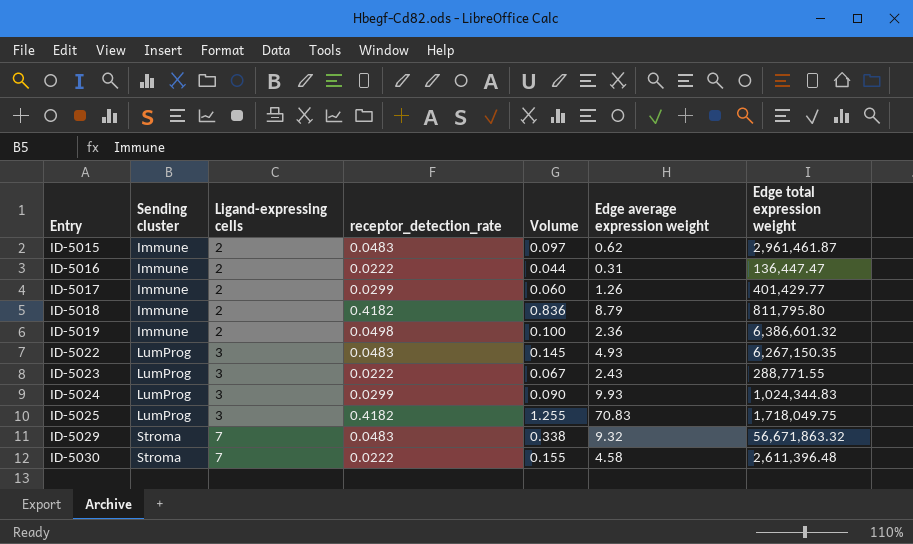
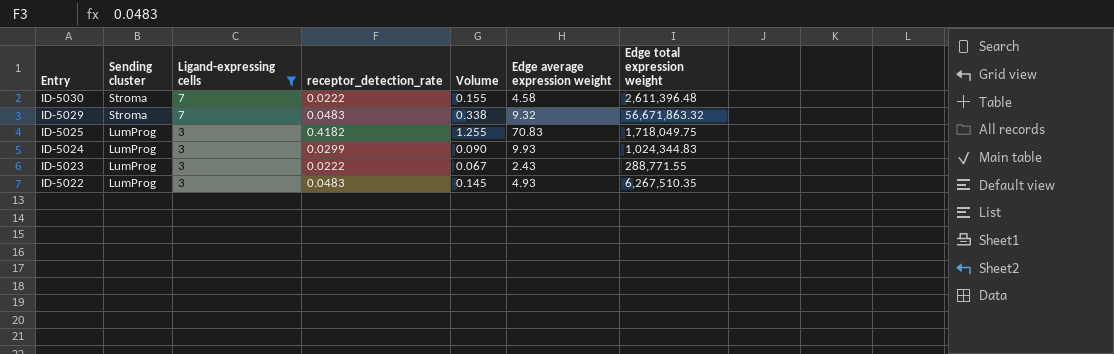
filter: none -> Ligand-expressing cells != 2
row order: Entry ascending -> Entry descending
ID-5022 | Edge total expression weight: 6,267,150.35 -> 6,267,510.35

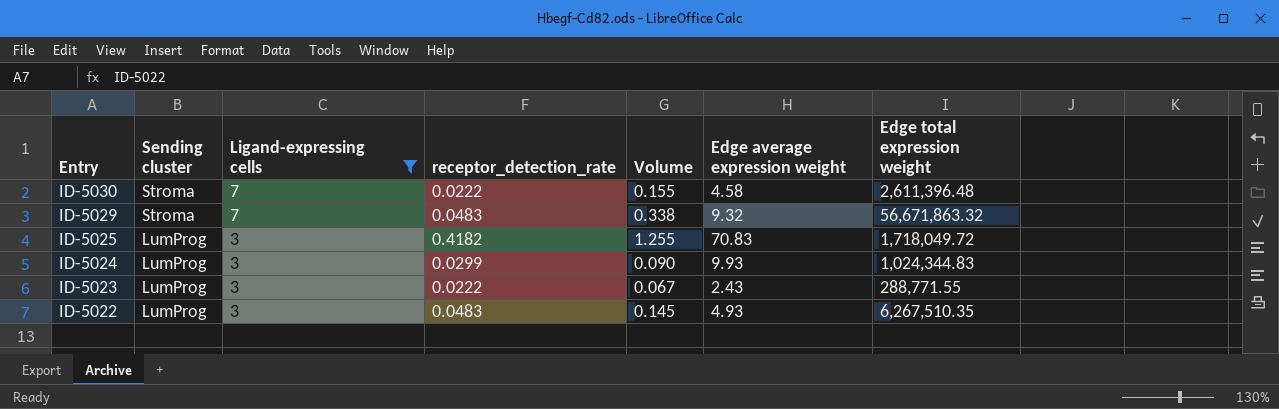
ID-5025 | Edge total expression weight: 1,718,049.75 -> 1,718,049.72

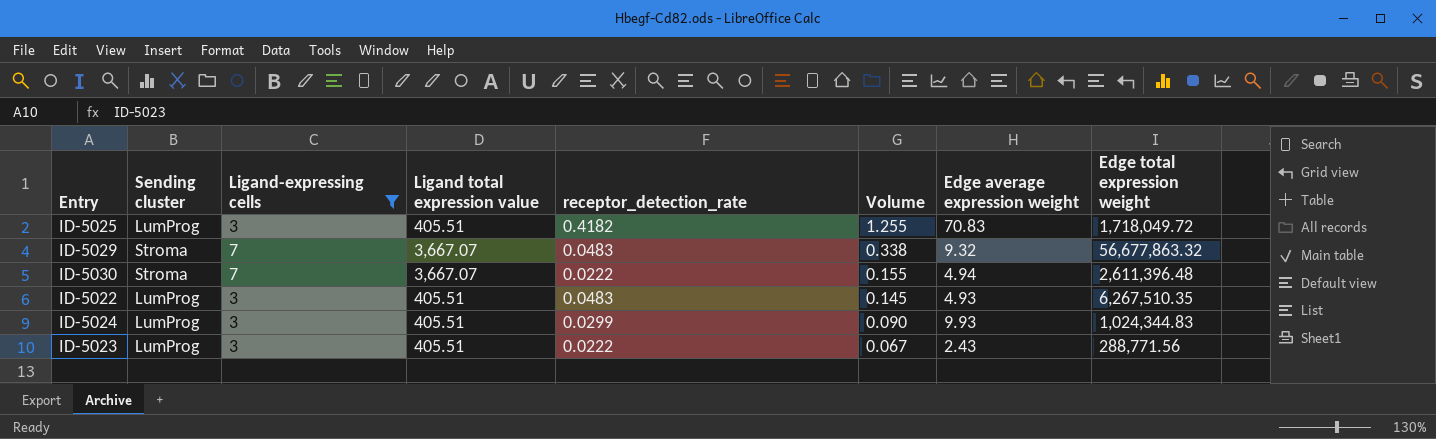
row order: Entry descending -> Volume descending
column Ligand total expression value | position: none -> 4
ID-5029 | Edge total expression weight: 56,671,863.32 -> 56,677,863.32
ID-5030 | Edge average expression weight: 4.58 -> 4.94
ID-5023 | Edge total expression weight: 288,771.55 -> 288,771.56

